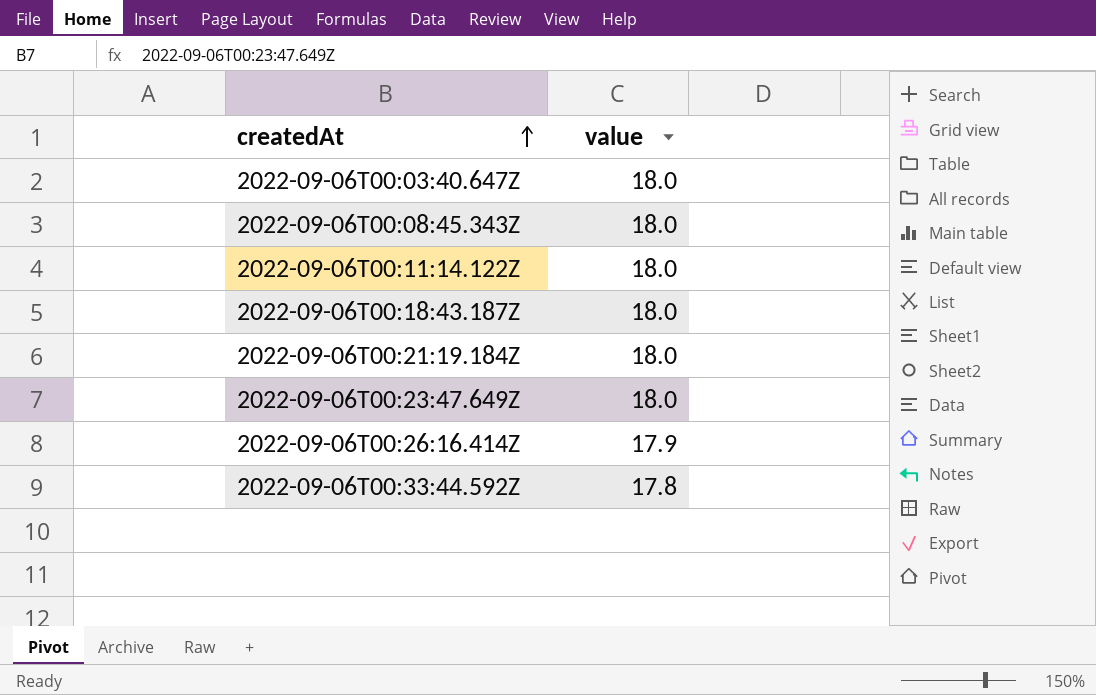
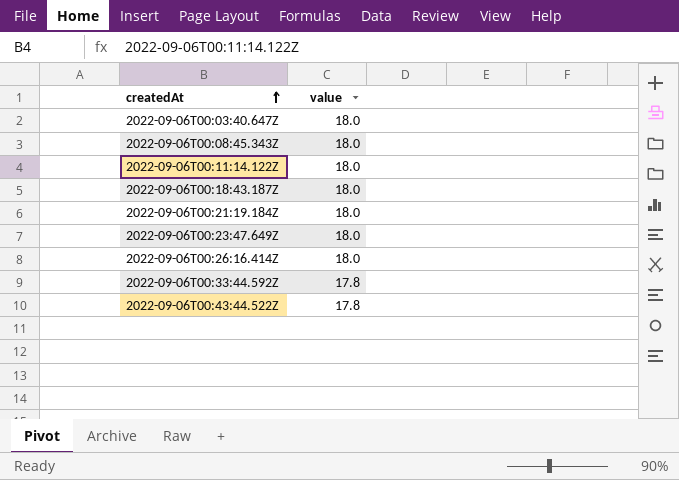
2022-09-06T00:26:16.414Z | value: 17.9 -> 18.0
row 2022-09-06T00:43:44.522Z: none -> 17.8

